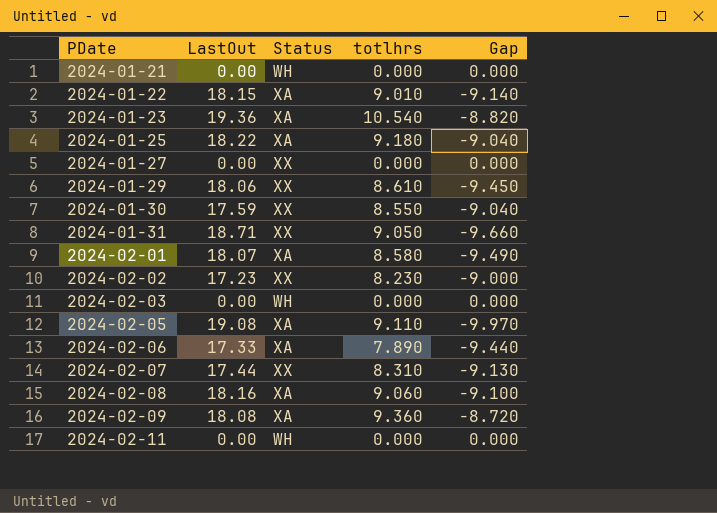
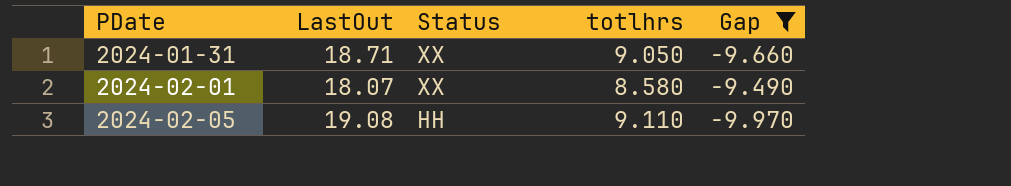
filter: none -> Gap <= -9.490
2024-02-01 | Status: XA -> XX
2024-02-05 | Status: XA -> HH

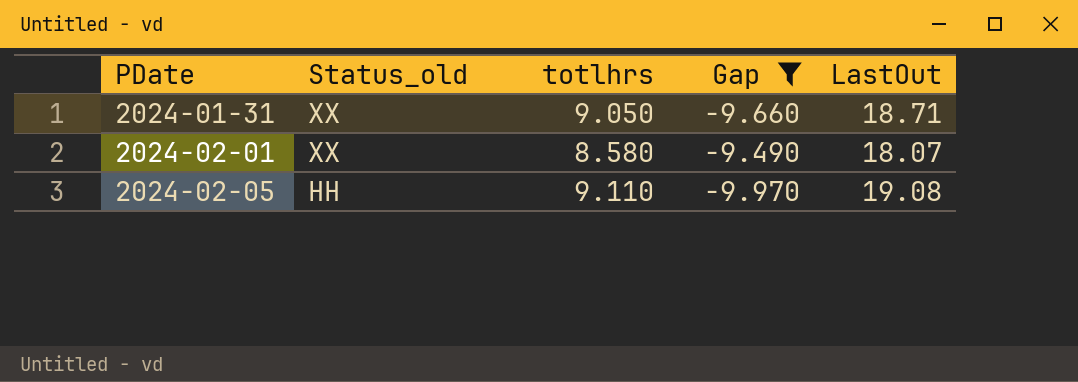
column name: Status -> Status_old
column LastOut | position: 2 -> 5

